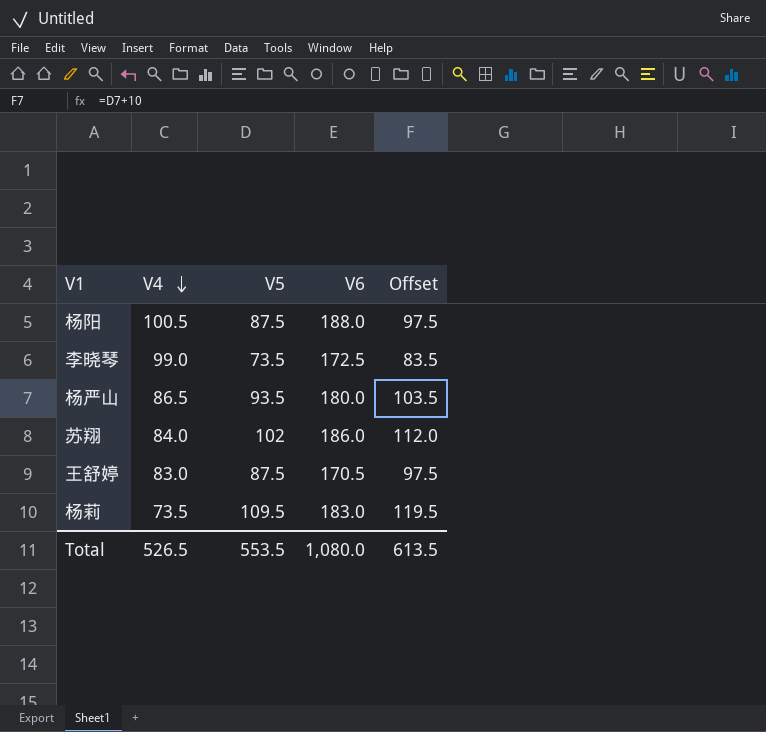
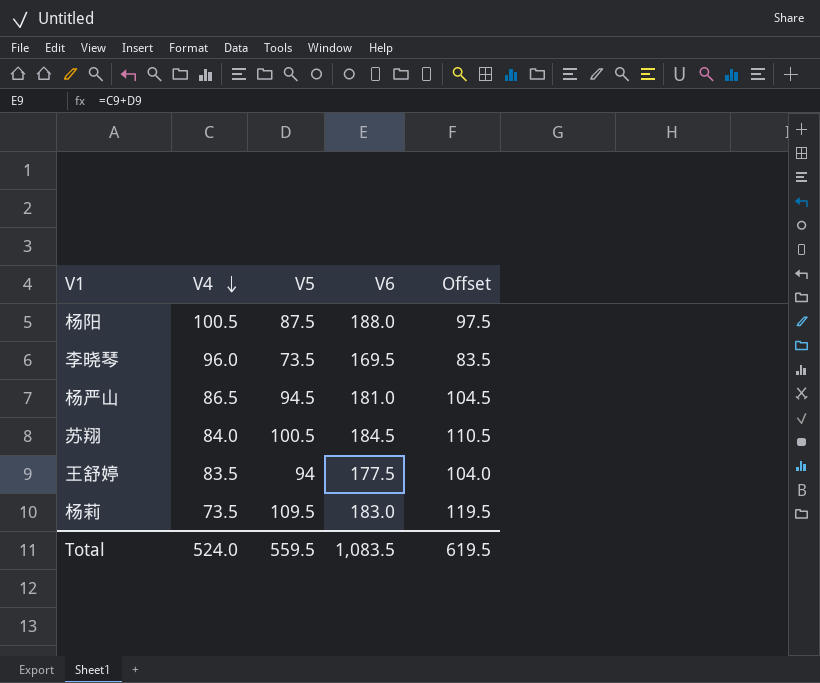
李晓琴 | V4: 99.0 -> 96.0
李晓琴 | V6: 172.5 -> 169.5
杨严山 | V5: 93.5 -> 94.5
杨严山 | V6: 180.0 -> 181.0
杨严山 | Offset: 103.5 -> 104.5
苏翔 | V5: 102 -> 100.5
苏翔 | V6: 186.0 -> 184.5
苏翔 | Offset: 112.0 -> 110.5
王舒婷 | V4: 83.0 -> 83.5
王舒婷 | V5: 87.5 -> 94
王舒婷 | V6: 170.5 -> 177.5
王舒婷 | Offset: 97.5 -> 104.0
Total | V4: 526.5 -> 524.0
Total | V5: 553.5 -> 559.5
Total | V6: 1,080.0 -> 1,083.5
Total | Offset: 613.5 -> 619.5

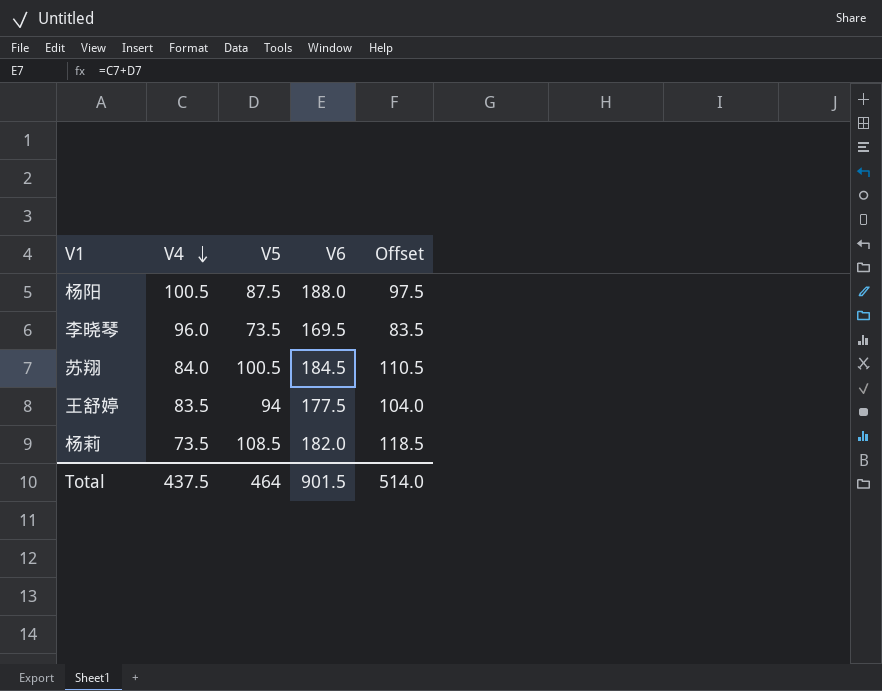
row 杨严山: 86.5 | 94.5 | 181.0 | 104.5 -> none
杨莉 | V5: 109.5 -> 108.5
杨莉 | V6: 183.0 -> 182.0
杨莉 | Offset: 119.5 -> 118.5
Total | V4: 524.0 -> 437.5
Total | V5: 559.5 -> 464
Total | V6: 1,083.5 -> 901.5
Total | Offset: 619.5 -> 514.0

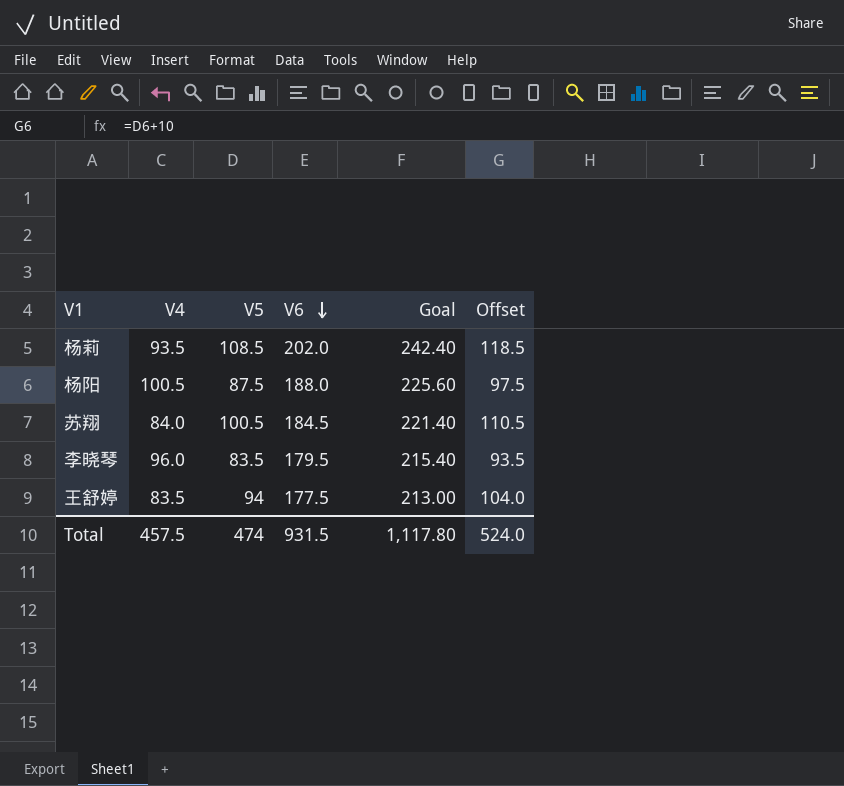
row order: V4 descending -> V6 descending
column Goal | formula: none -> [V6] * 1.2
杨莉 | V4: 73.5 -> 93.5
杨莉 | V6: 182.0 -> 202.0
李晓琴 | V5: 73.5 -> 83.5
李晓琴 | V6: 169.5 -> 179.5
李晓琴 | Offset: 83.5 -> 93.5
Total | V4: 437.5 -> 457.5
Total | V5: 464 -> 474
Total | V6: 901.5 -> 931.5
Total | Offset: 514.0 -> 524.0

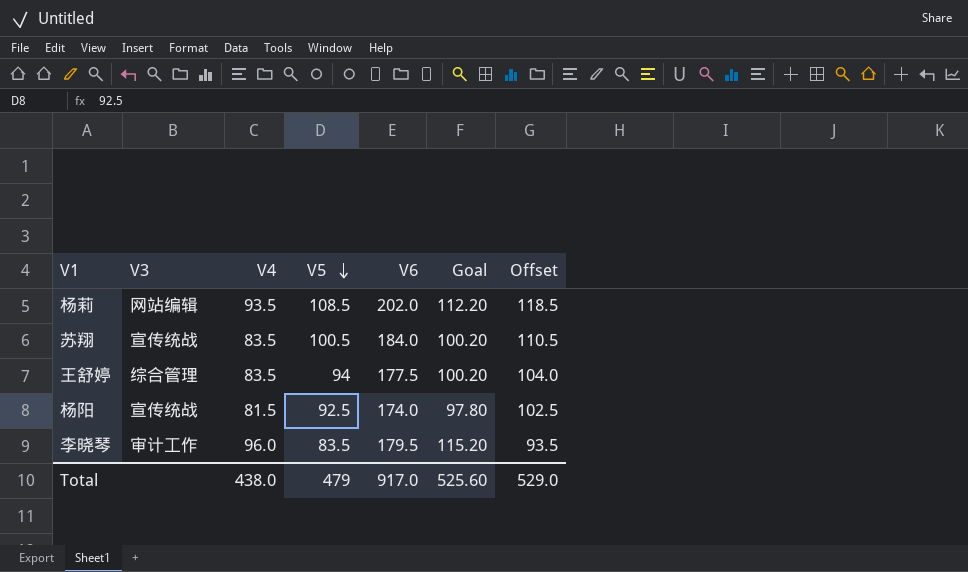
row order: V6 descending -> V5 descending
column V3 | position: none -> 2
column Goal | formula: [V6] * 1.2 -> [V4] * 1.2
苏翔 | V4: 84.0 -> 83.5
苏翔 | V6: 184.5 -> 184.0
杨阳 | V4: 100.5 -> 81.5
杨阳 | V5: 87.5 -> 92.5
杨阳 | V6: 188.0 -> 174.0
杨阳 | Offset: 97.5 -> 102.5
Total | V4: 457.5 -> 438.0
Total | V5: 474 -> 479
Total | V6: 931.5 -> 917.0
Total | Goal: 1,117.80 -> 525.60
Total | Offset: 524.0 -> 529.0

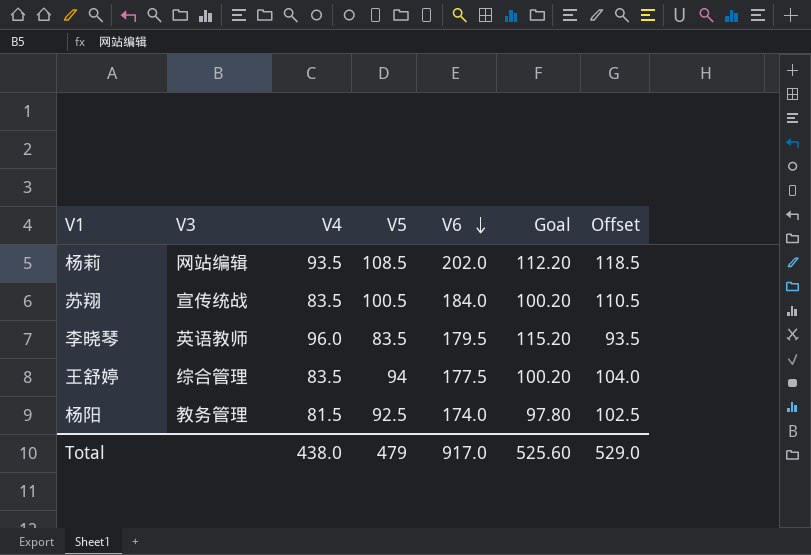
row order: V5 descending -> V6 descending
李晓琴 | V3: 审计工作 -> 英语教师
杨阳 | V3: 宣传统战 -> 教务管理

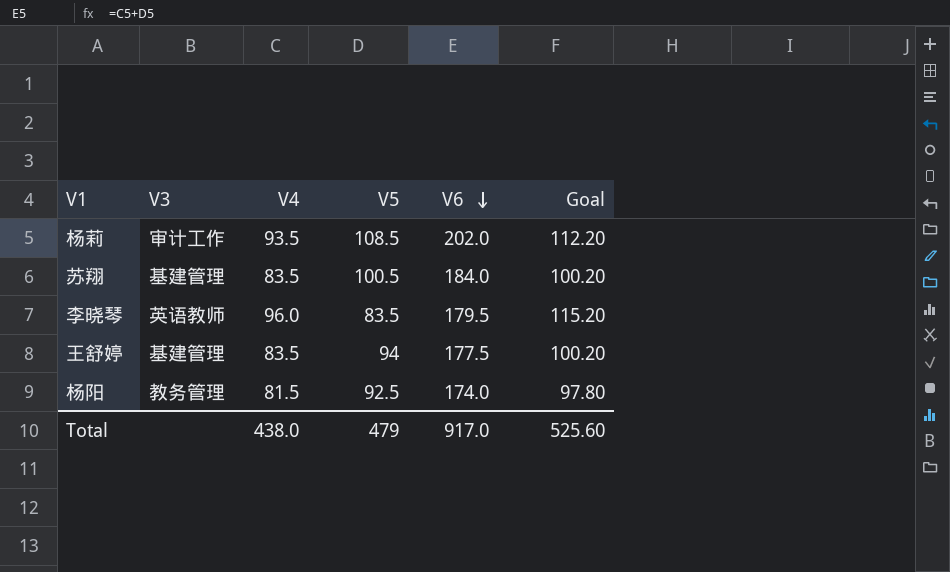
column Offset | formula: [V5] + 10 -> none
杨莉 | V3: 网站编辑 -> 审计工作
苏翔 | V3: 宣传统战 -> 基建管理
王舒婷 | V3: 综合管理 -> 基建管理

